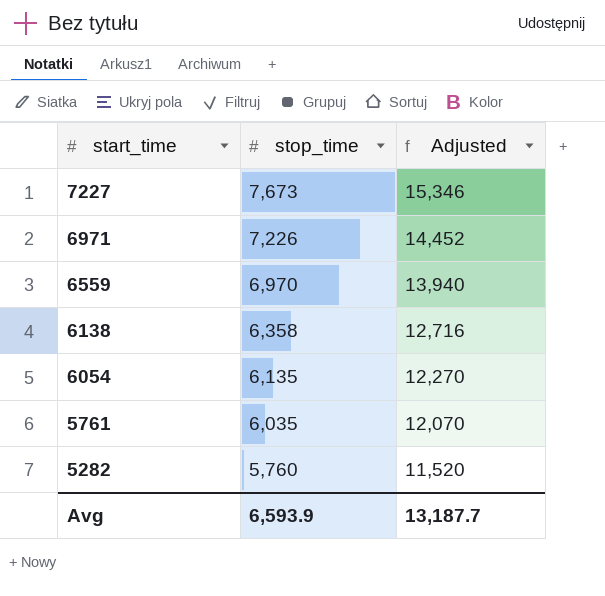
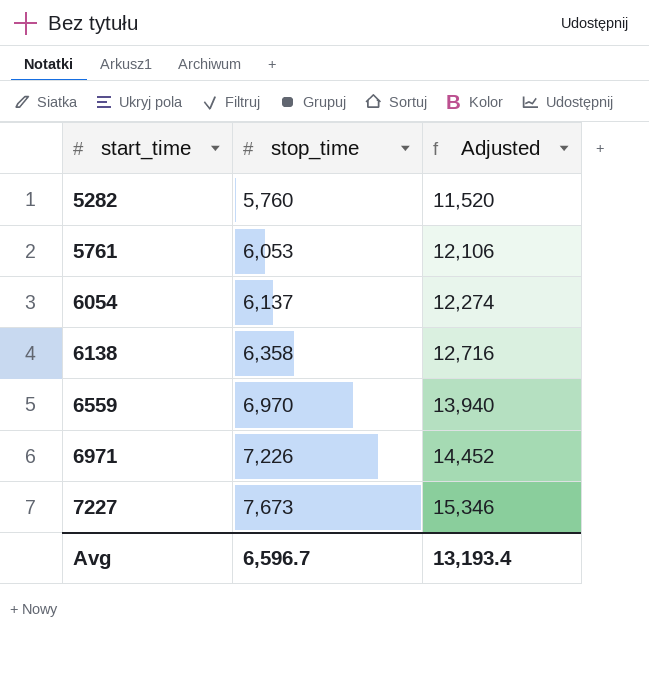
row order: start_time descending -> start_time ascending
5761 | stop_time: 6,035 -> 6,053
5761 | Adjusted: 12,070 -> 12,106
6054 | stop_time: 6,135 -> 6,137
6054 | Adjusted: 12,270 -> 12,274
Avg | stop_time: 6,593.9 -> 6,596.7
Avg | Adjusted: 13,187.7 -> 13,193.4

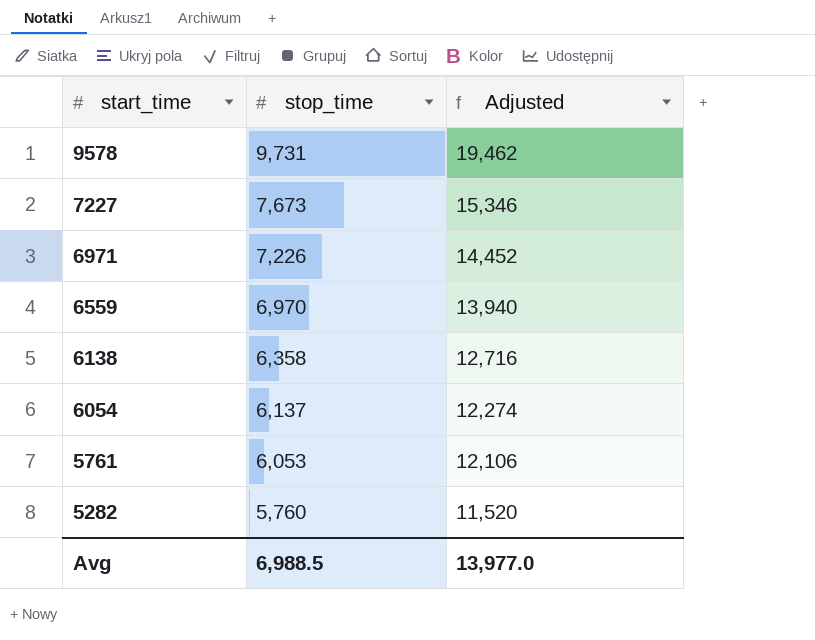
row order: start_time ascending -> start_time descending
row 9578: none -> 9,731 | 19,462
Avg | stop_time: 6,596.7 -> 6,988.5
Avg | Adjusted: 13,193.4 -> 13,977.0

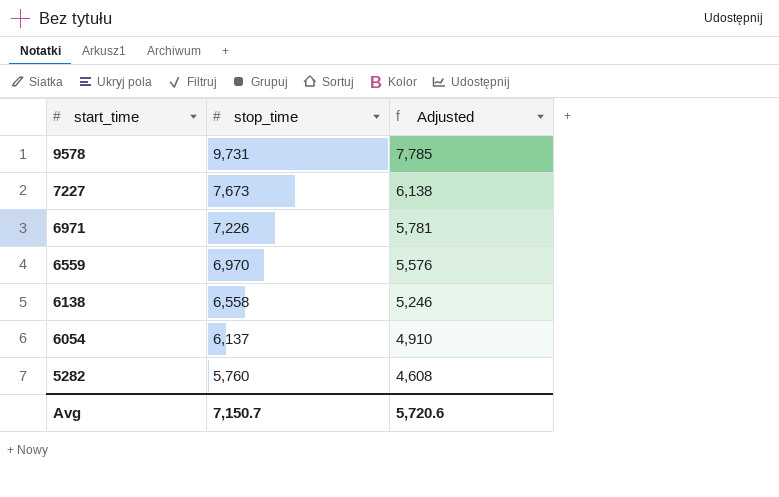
column Adjusted | formula: [stop_time] * 2 -> [stop_time] * 0.8
row 5761: 6,053 | 12,106 -> none
6138 | stop_time: 6,358 -> 6,558
Avg | stop_time: 6,988.5 -> 7,150.7
Avg | Adjusted: 13,977.0 -> 5,720.6

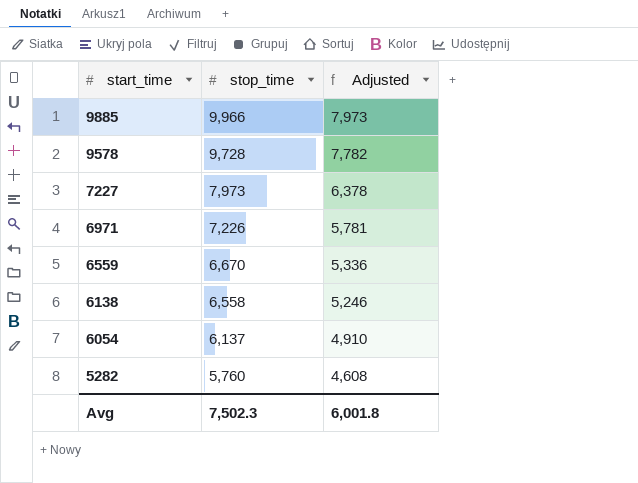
row 9885: none -> 9,966 | 7,973
9578 | stop_time: 9,731 -> 9,728
9578 | Adjusted: 7,785 -> 7,782
7227 | stop_time: 7,673 -> 7,973
7227 | Adjusted: 6,138 -> 6,378
6559 | stop_time: 6,970 -> 6,670
6559 | Adjusted: 5,576 -> 5,336
Avg | stop_time: 7,150.7 -> 7,502.3
Avg | Adjusted: 5,720.6 -> 6,001.8

